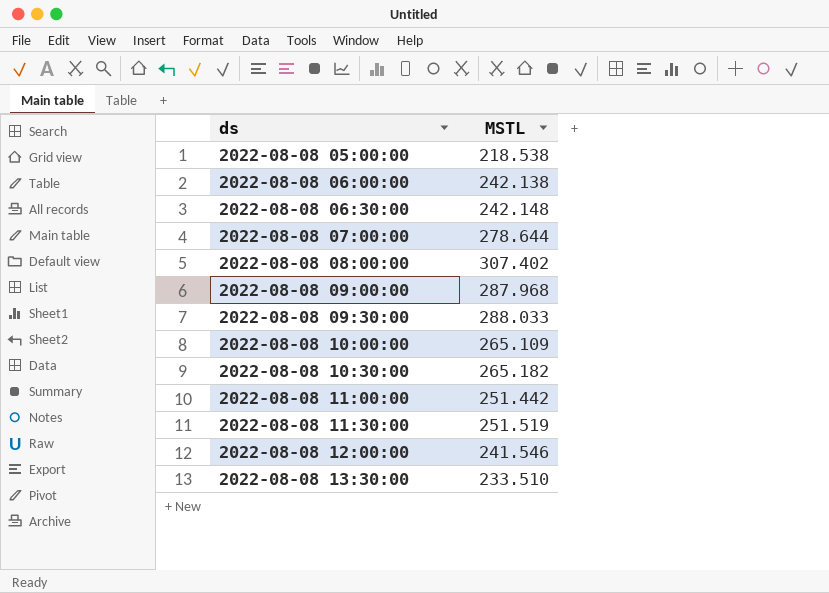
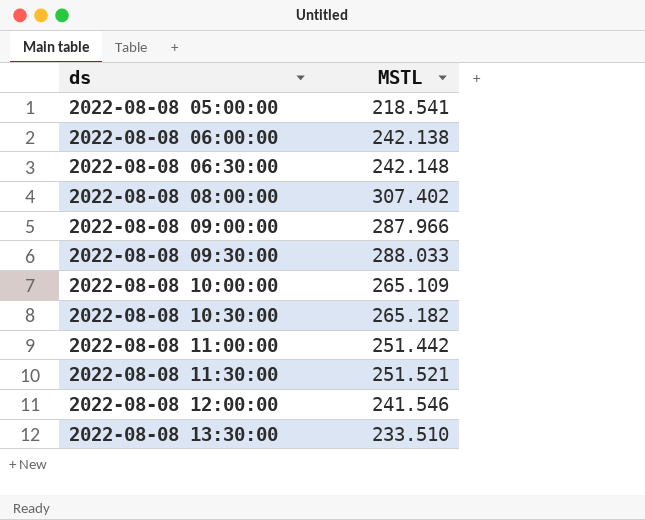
row 2022-08-08 07:00:00: 278.644 -> none
2022-08-08 05:00:00 | MSTL: 218.538 -> 218.541
2022-08-08 09:00:00 | MSTL: 287.968 -> 287.966
2022-08-08 11:30:00 | MSTL: 251.519 -> 251.521

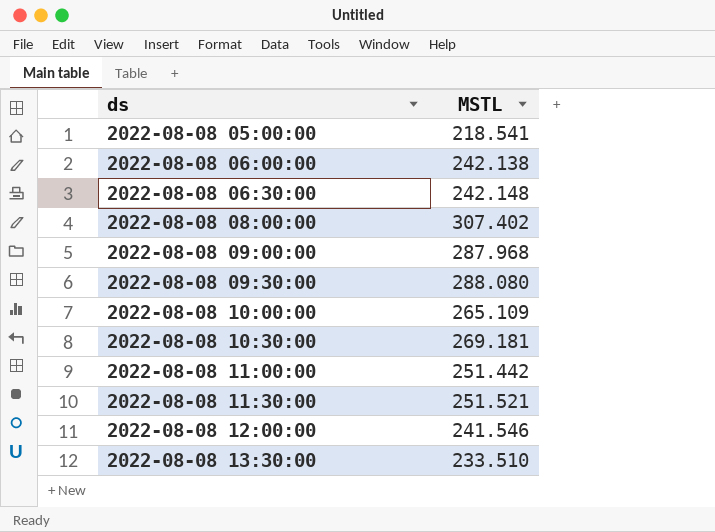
2022-08-08 09:00:00 | MSTL: 287.966 -> 287.968
2022-08-08 09:30:00 | MSTL: 288.033 -> 288.080
2022-08-08 10:30:00 | MSTL: 265.182 -> 269.181

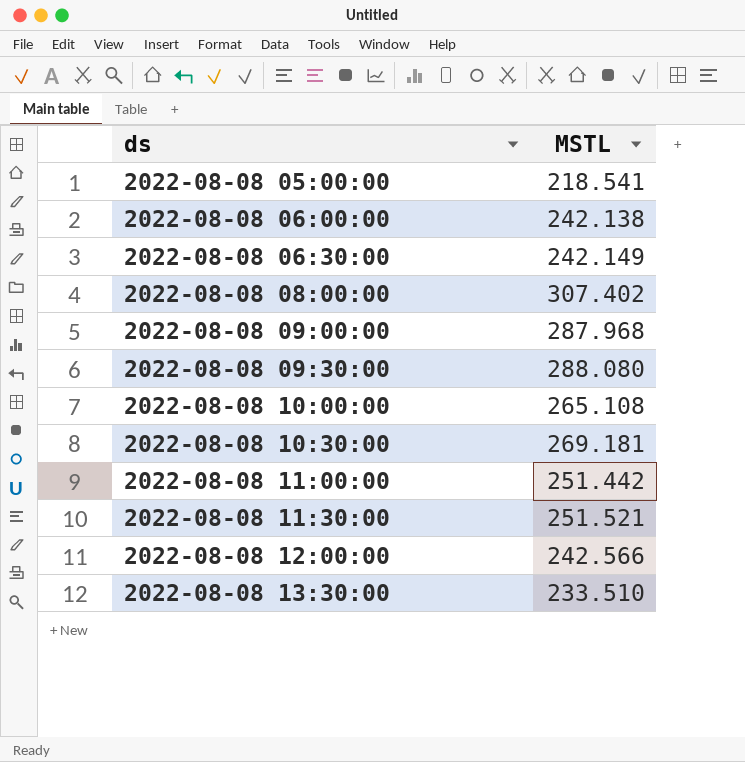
2022-08-08 06:30:00 | MSTL: 242.148 -> 242.149
2022-08-08 10:00:00 | MSTL: 265.109 -> 265.108
2022-08-08 12:00:00 | MSTL: 241.546 -> 242.566

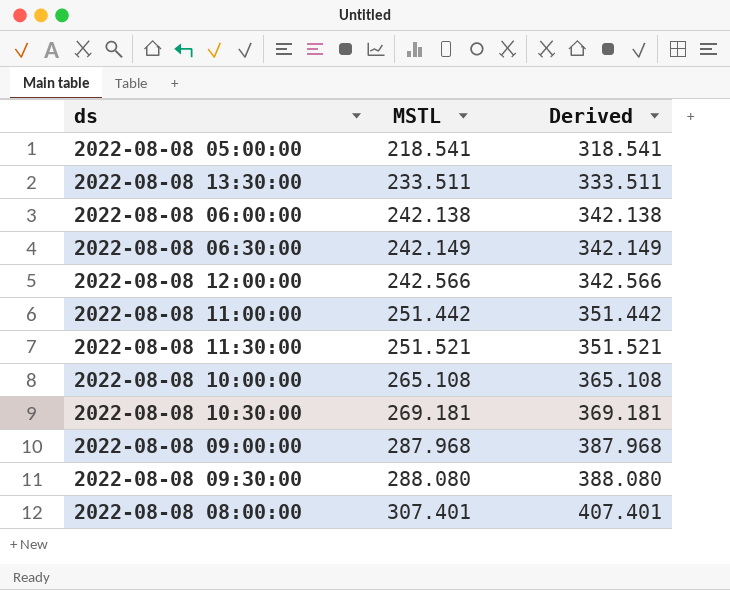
row order: ds ascending -> MSTL ascending
column Derived | formula: none -> [MSTL] + 100
2022-08-08 13:30:00 | MSTL: 233.510 -> 233.511
2022-08-08 08:00:00 | MSTL: 307.402 -> 307.401

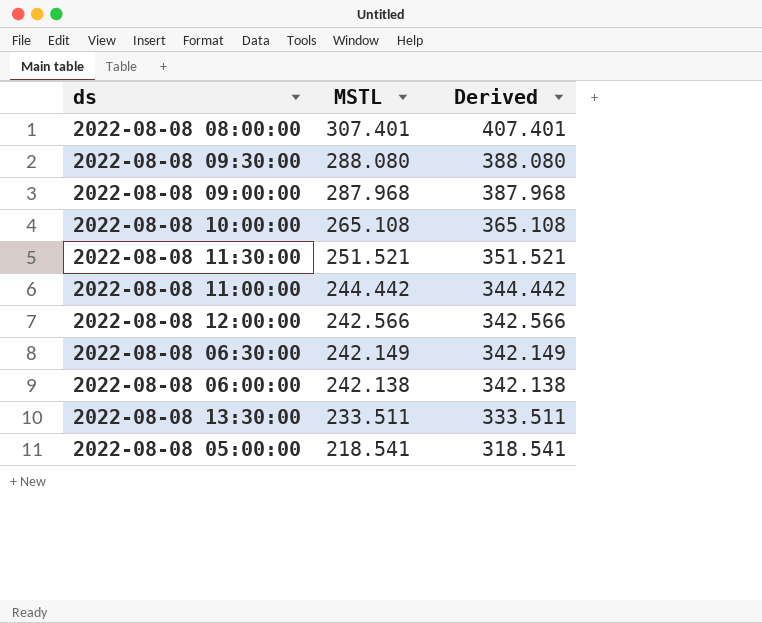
row order: MSTL ascending -> MSTL descending
row 2022-08-08 10:30:00: 269.181 | 369.181 -> none
2022-08-08 11:00:00 | MSTL: 251.442 -> 244.442
2022-08-08 11:00:00 | Derived: 351.442 -> 344.442

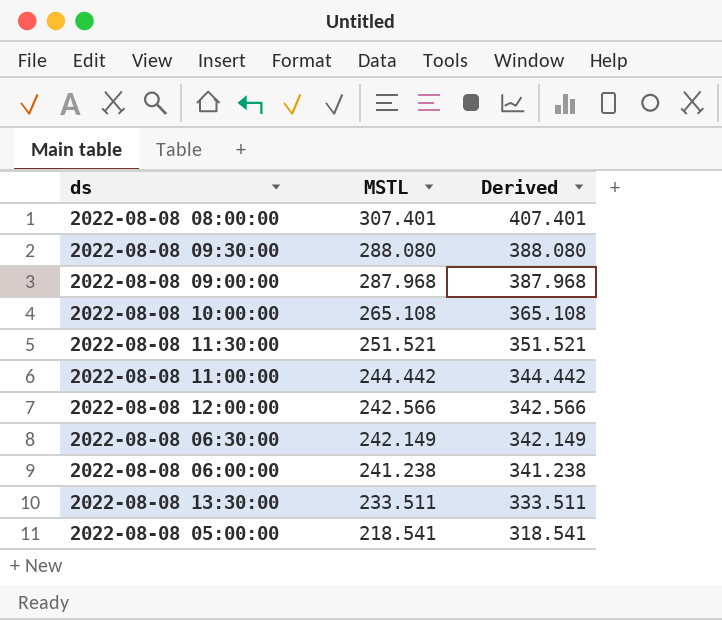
2022-08-08 06:00:00 | MSTL: 242.138 -> 241.238
2022-08-08 06:00:00 | Derived: 342.138 -> 341.238

